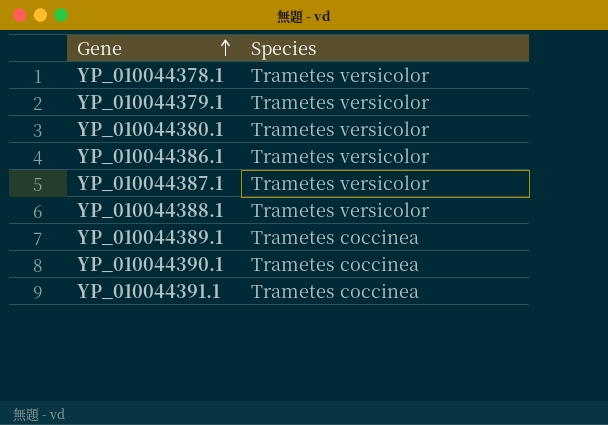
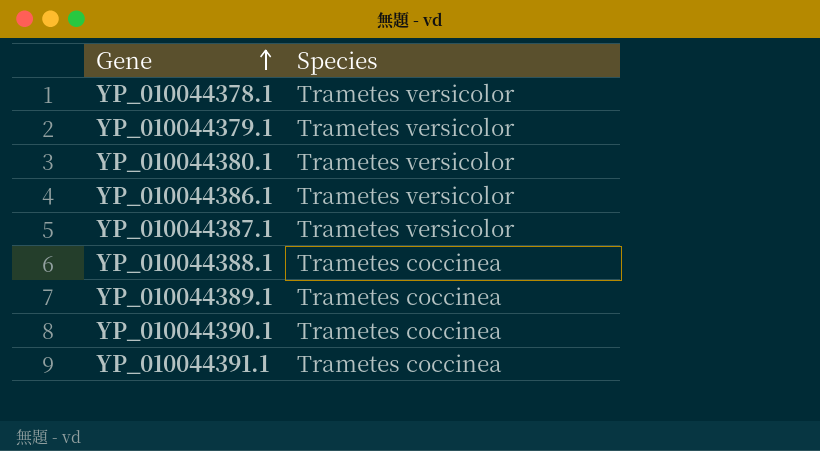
YP_010044388.1 | Species: Trametes versicolor -> Trametes coccinea

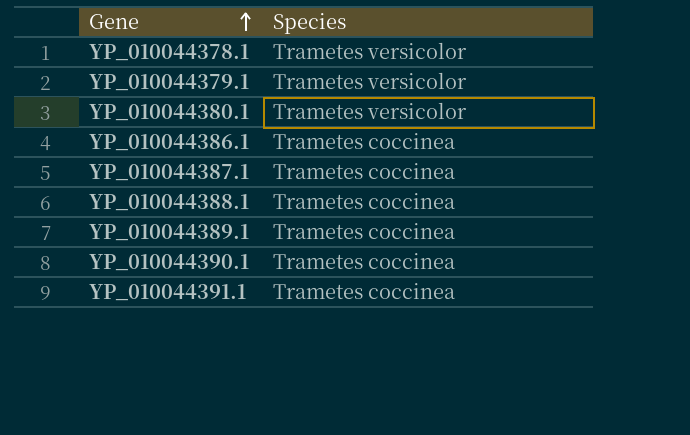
YP_010044386.1 | Species: Trametes versicolor -> Trametes coccinea
YP_010044387.1 | Species: Trametes versicolor -> Trametes coccinea

